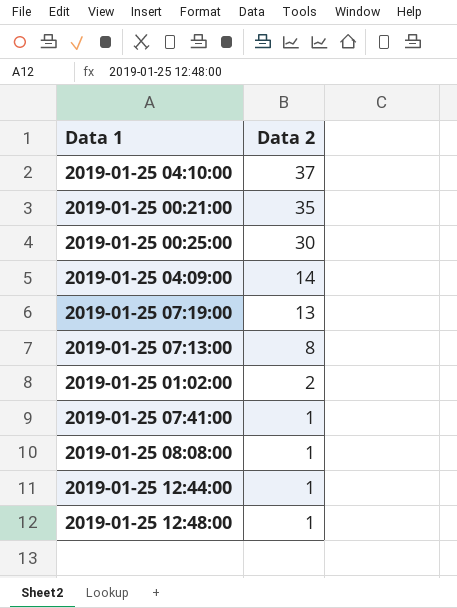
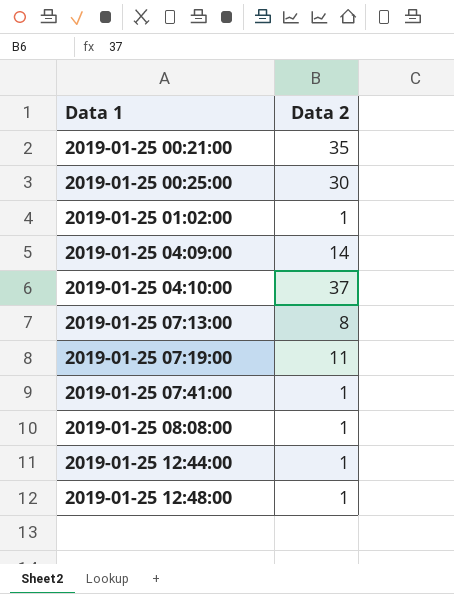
row order: Data 2 descending -> Data 1 ascending
2019-01-25 01:02:00 | Data 2: 2 -> 1
2019-01-25 07:19:00 | Data 2: 13 -> 11

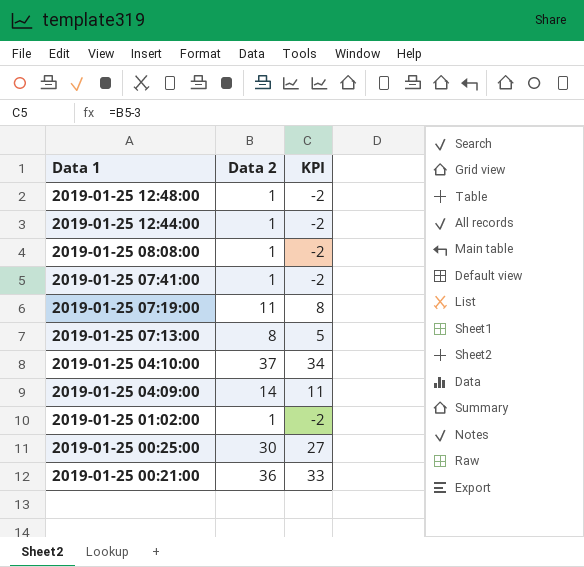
row order: Data 1 ascending -> Data 1 descending
column KPI | formula: none -> [Data 2] - 3
2019-01-25 00:21:00 | Data 2: 35 -> 36

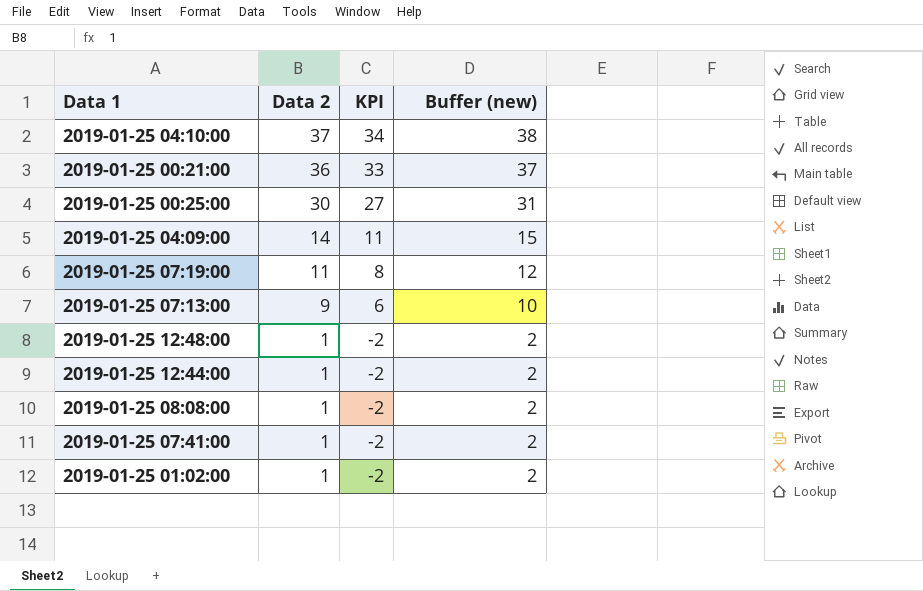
row order: Data 1 descending -> Data 2 descending
column Buffer (new) | formula: none -> [Data 2] + 1
2019-01-25 07:13:00 | Data 2: 8 -> 9
2019-01-25 07:13:00 | KPI: 5 -> 6

